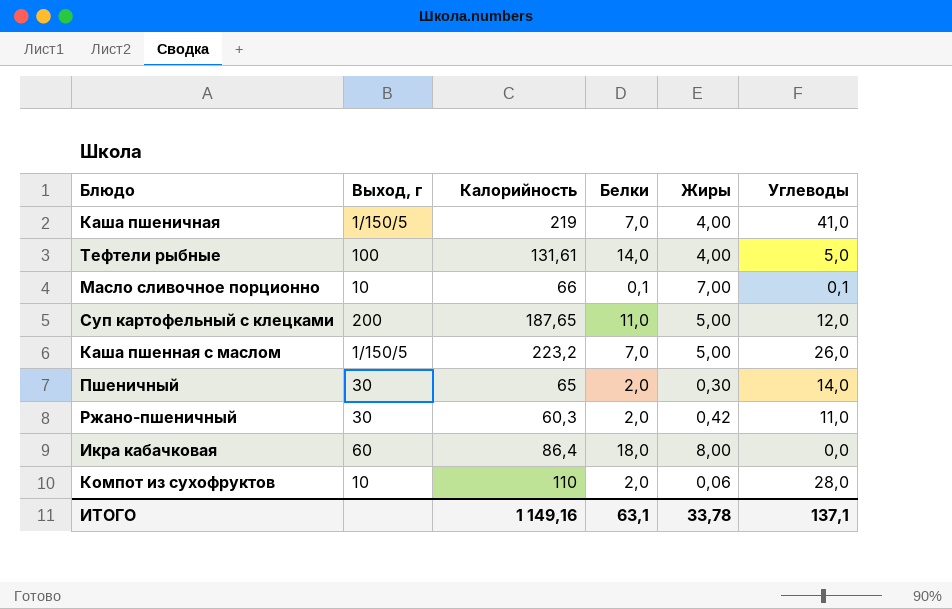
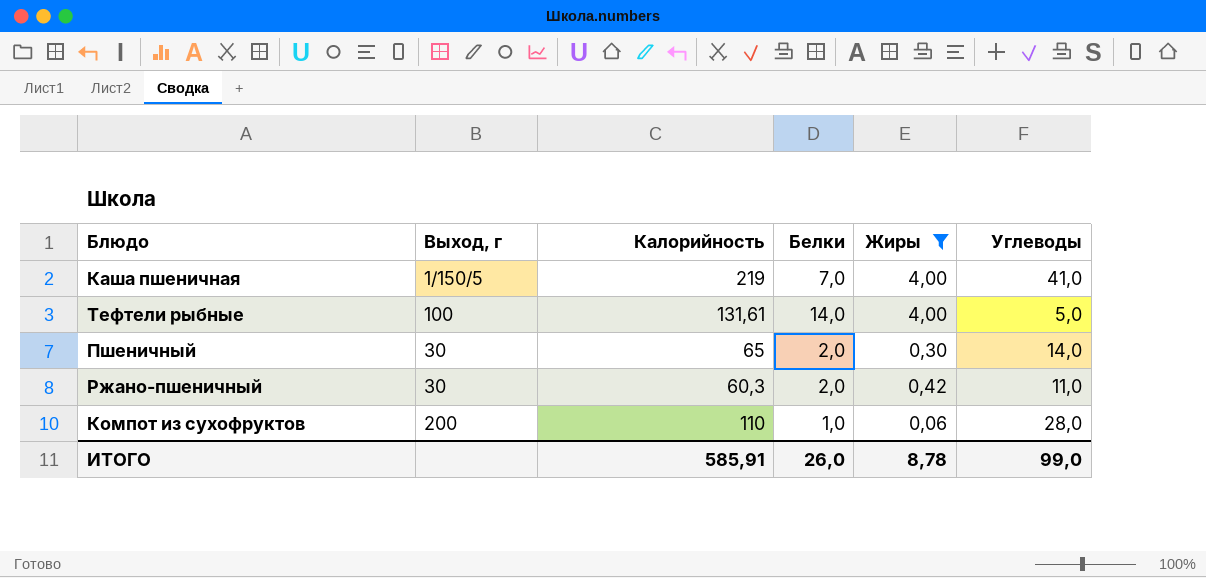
filter: none -> Жиры <= 4,00
Компот из сухофруктов | Выход, г: 10 -> 200
Компот из сухофруктов | Белки: 2,0 -> 1,0
ИТОГО | Калорийность: 1 149,16 -> 585,91
ИТОГО | Белки: 63,1 -> 26,0
ИТОГО | Жиры: 33,78 -> 8,78
ИТОГО | Углеводы: 137,1 -> 99,0

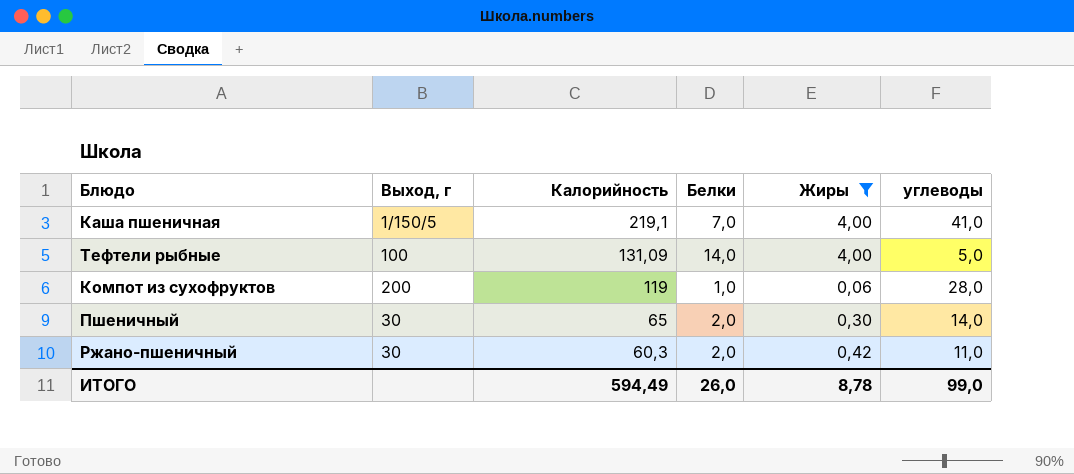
row order: none -> Калорийность descending
column name: Углеводы -> углеводы
Каша пшеничная | Калорийность: 219 -> 219,1
Тефтели рыбные | Калорийность: 131,61 -> 131,09
Компот из сухофруктов | Калорийность: 110 -> 119
ИТОГО | Калорийность: 585,91 -> 594,49

